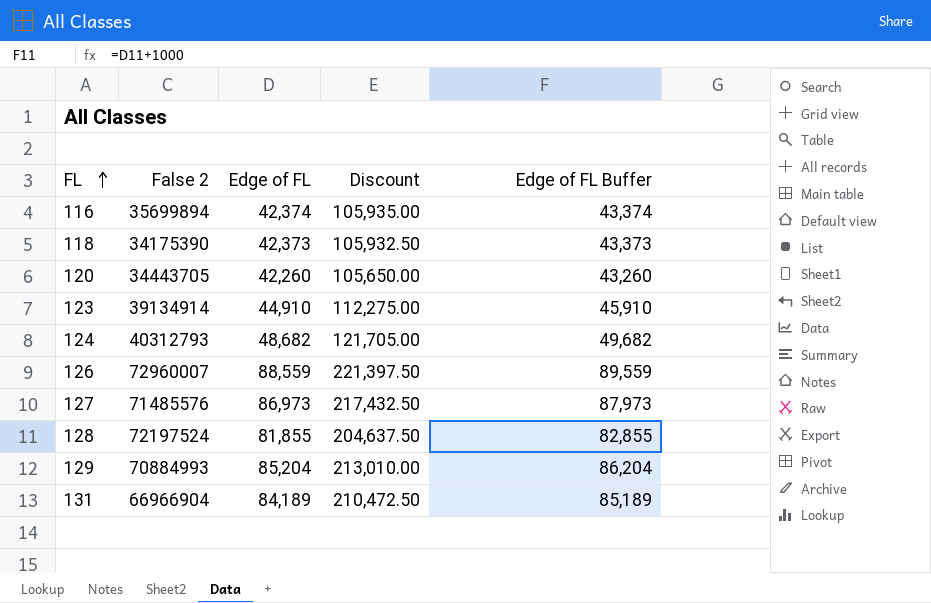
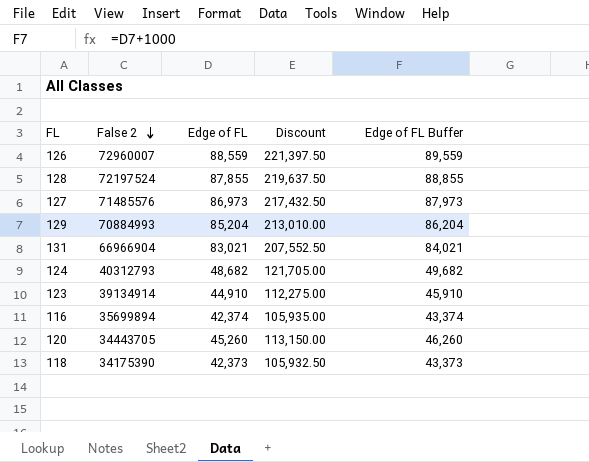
row order: FL ascending -> False 2 descending
128 | Edge of FL: 81,855 -> 87,855
128 | Discount: 204,637.50 -> 219,637.50
128 | Edge of FL Buffer: 82,855 -> 88,855
131 | Edge of FL: 84,189 -> 83,021
131 | Discount: 210,472.50 -> 207,552.50
131 | Edge of FL Buffer: 85,189 -> 84,021
120 | Edge of FL: 42,260 -> 45,260
120 | Discount: 105,650.00 -> 113,150.00
120 | Edge of FL Buffer: 43,260 -> 46,260

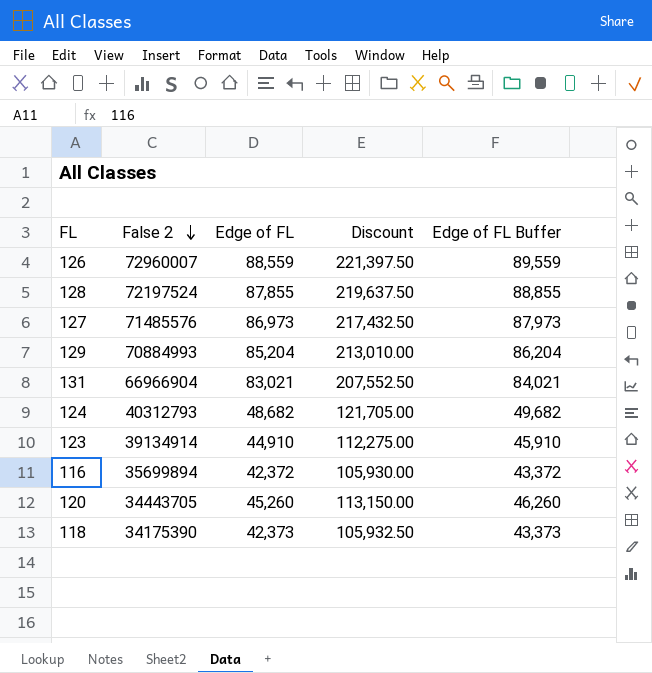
116 | Edge of FL: 42,374 -> 42,372
116 | Discount: 105,935.00 -> 105,930.00
116 | Edge of FL Buffer: 43,374 -> 43,372

